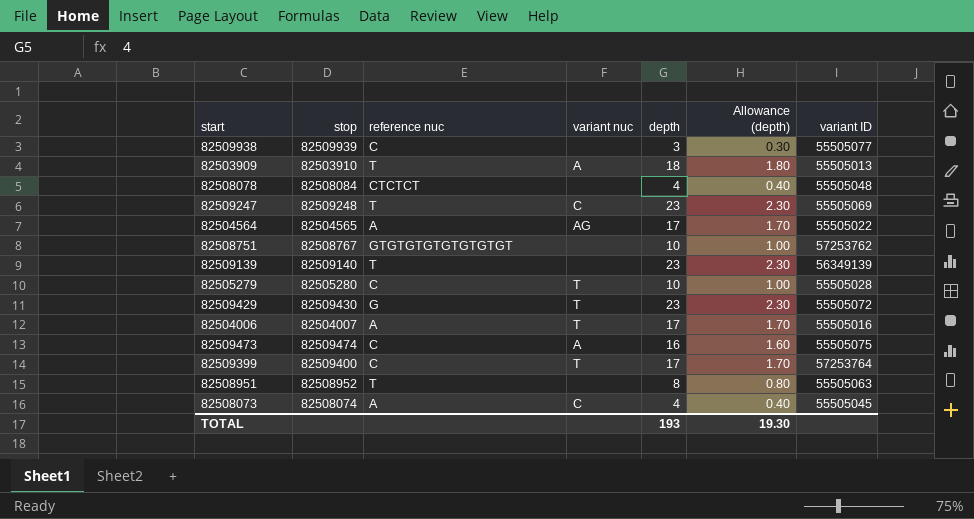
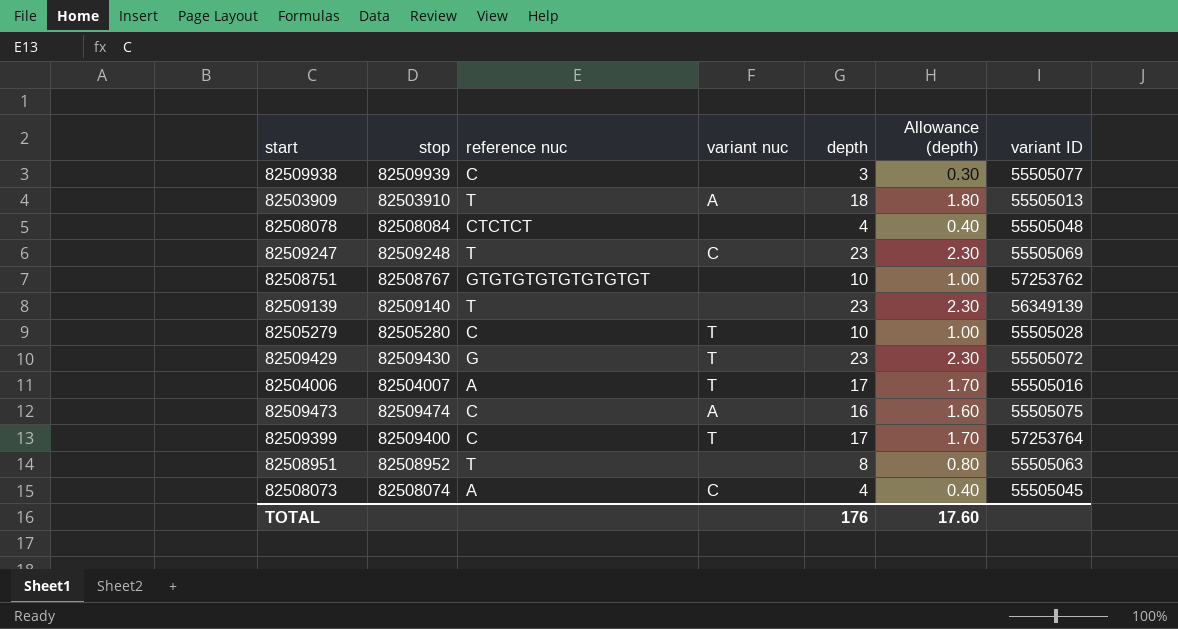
row 82504564: 82504565 | A | AG | 17 | 1.70 | 55505022 -> none
TOTAL | depth: 193 -> 176
TOTAL | Allowance (depth): 19.30 -> 17.60

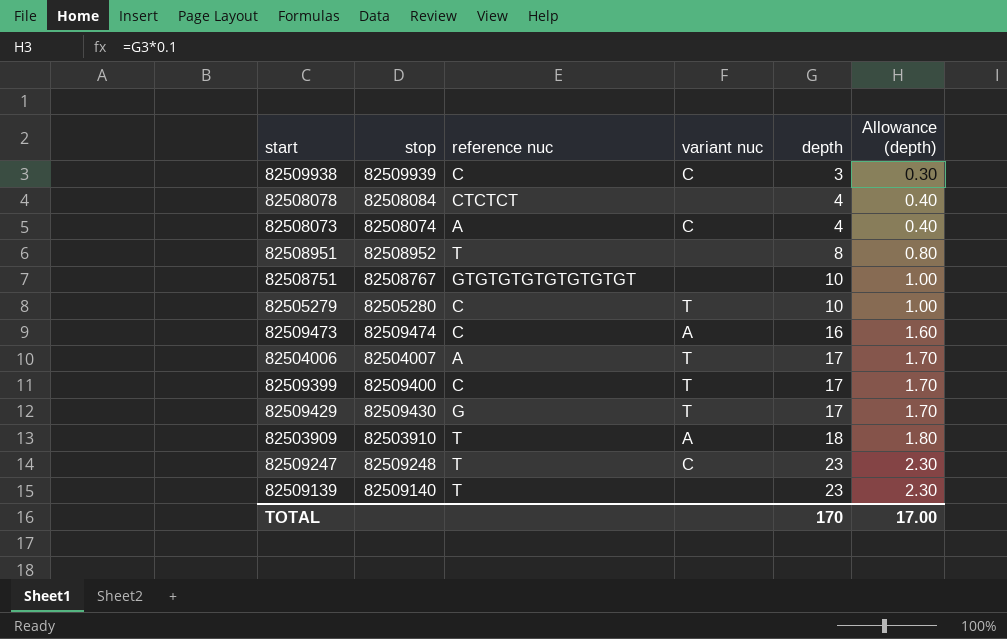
row order: none -> depth ascending
column variant ID | position: 7 -> none
82509938 | variant nuc: none -> C
82509429 | depth: 23 -> 17
82509429 | Allowance (depth): 2.30 -> 1.70
TOTAL | depth: 176 -> 170
TOTAL | Allowance (depth): 17.60 -> 17.00

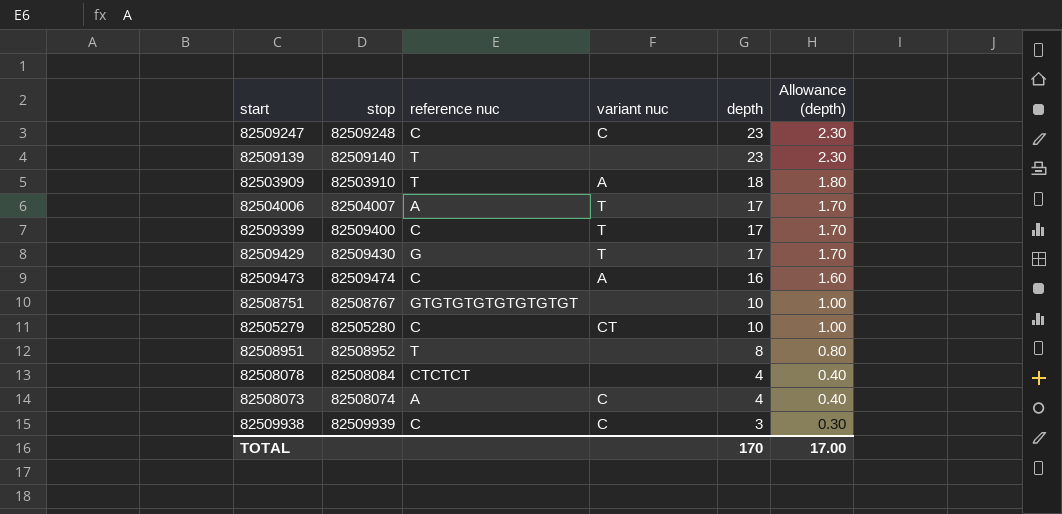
row order: depth ascending -> depth descending
82509247 | reference nuc: T -> C
82505279 | variant nuc: T -> CT

